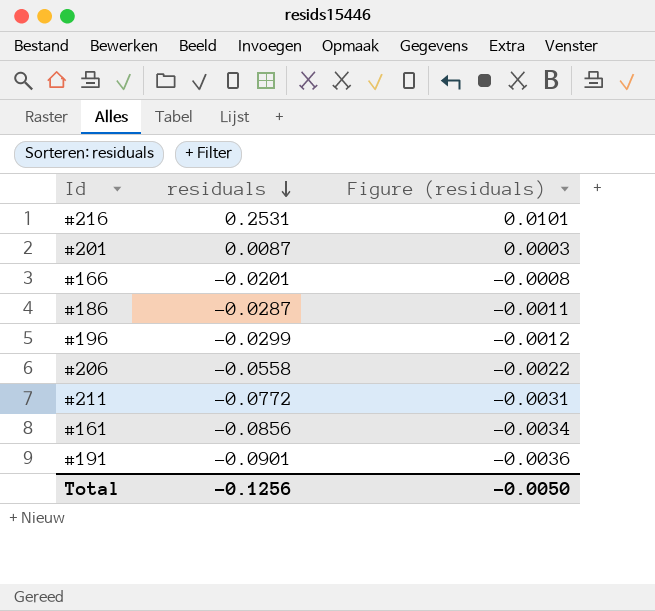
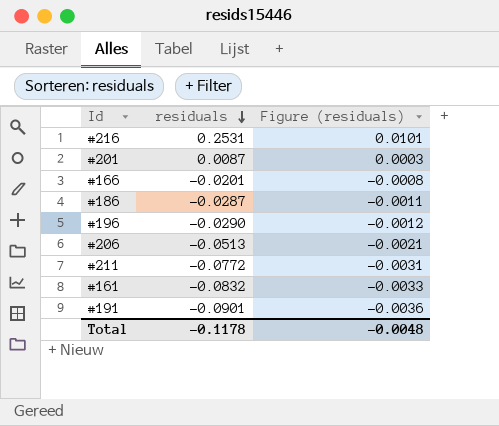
#196 | residuals: -0.0299 -> -0.0290
#206 | residuals: -0.0558 -> -0.0513
#206 | Figure (residuals): -0.0022 -> -0.0021
#161 | residuals: -0.0856 -> -0.0832
#161 | Figure (residuals): -0.0034 -> -0.0033
Total | residuals: -0.1256 -> -0.1178
Total | Figure (residuals): -0.0050 -> -0.0048

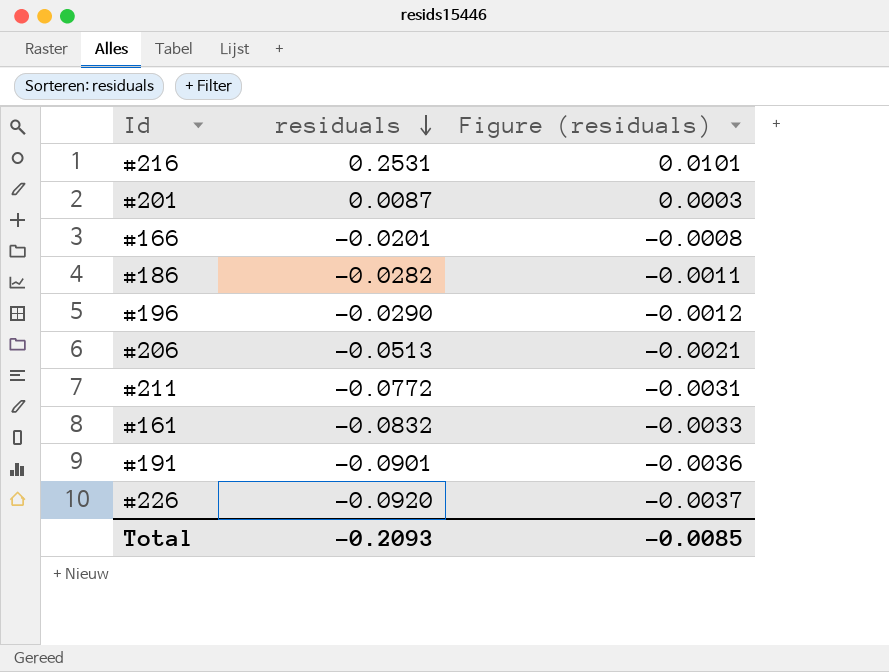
#186 | residuals: -0.0287 -> -0.0282
row #226: none -> -0.0920 | -0.0037
Total | residuals: -0.1178 -> -0.2093
Total | Figure (residuals): -0.0048 -> -0.0085

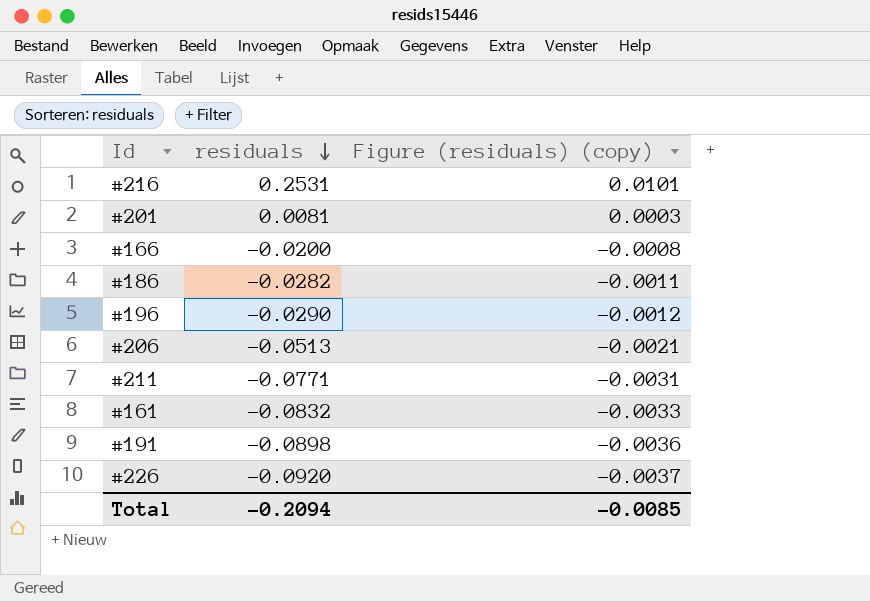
column name: Figure (residuals) -> Figure (residuals) (copy)
#201 | residuals: 0.0087 -> 0.0081
#166 | residuals: -0.0201 -> -0.0200
#211 | residuals: -0.0772 -> -0.0771
#191 | residuals: -0.0901 -> -0.0898
Total | residuals: -0.2093 -> -0.2094

